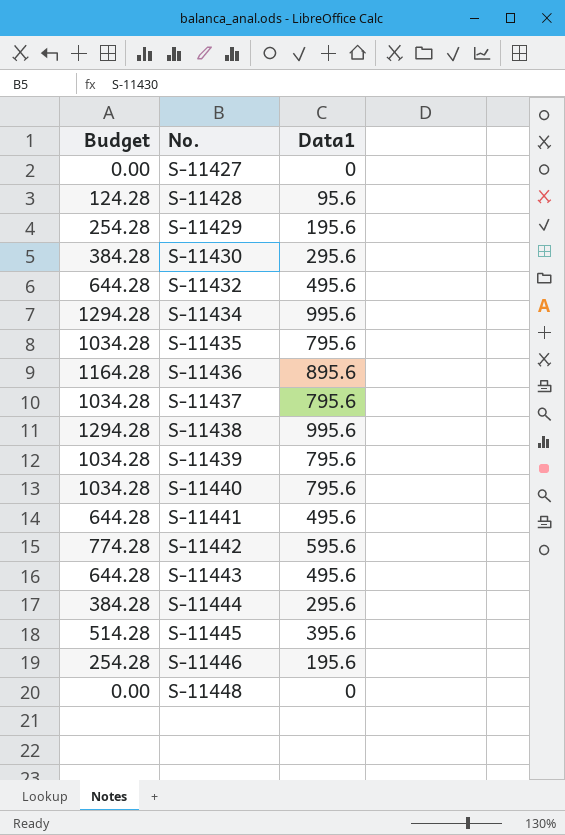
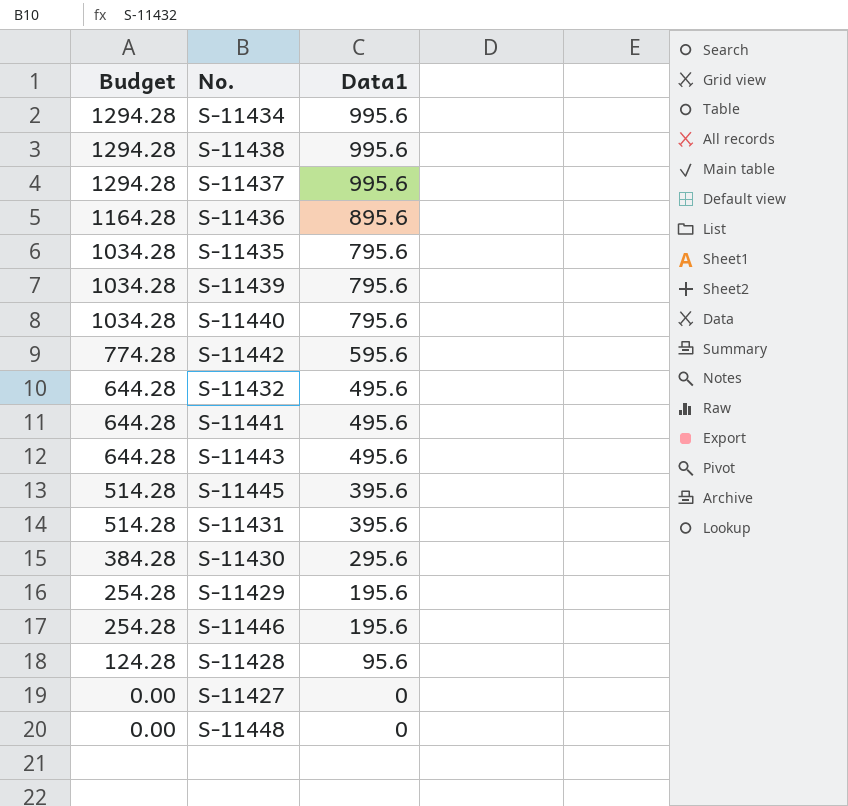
row order: No. ascending -> Budget descending
row S-11444: 384.28 | 295.6 -> none
S-11437 | Budget: 1034.28 -> 1294.28
S-11437 | Data1: 795.6 -> 995.6
row S-11431: none -> 514.28 | 395.6

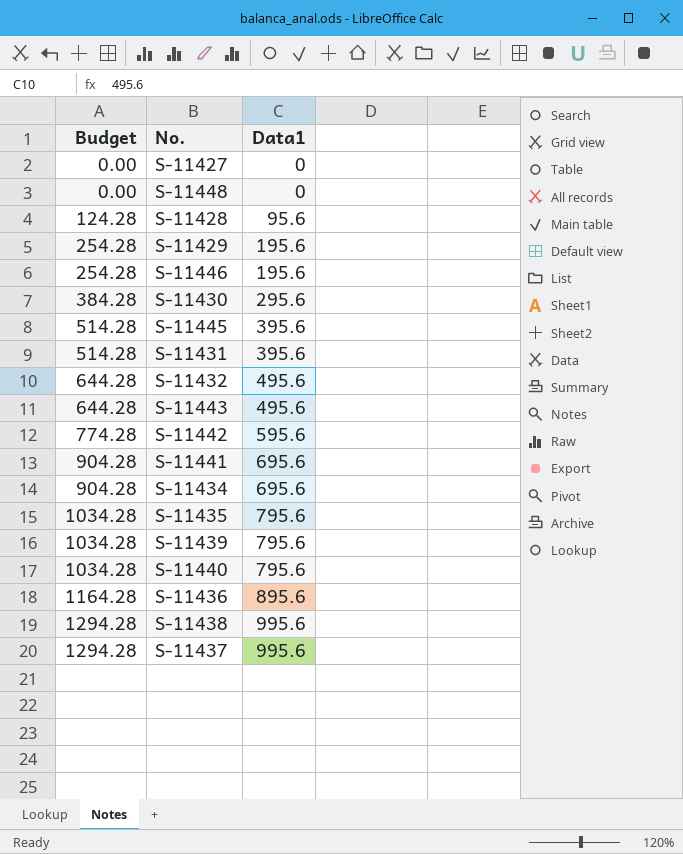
row order: Budget descending -> Budget ascending
S-11441 | Budget: 644.28 -> 904.28
S-11441 | Data1: 495.6 -> 695.6
S-11434 | Budget: 1294.28 -> 904.28
S-11434 | Data1: 995.6 -> 695.6

